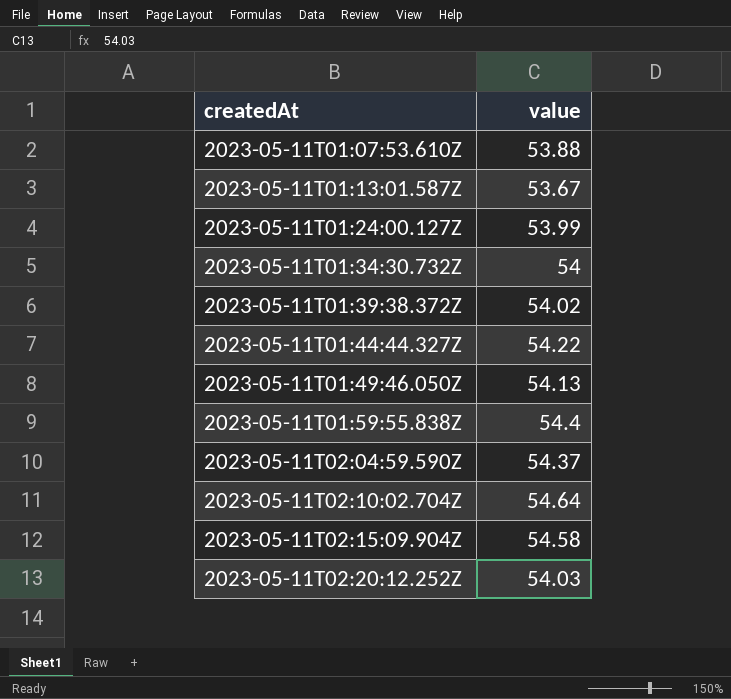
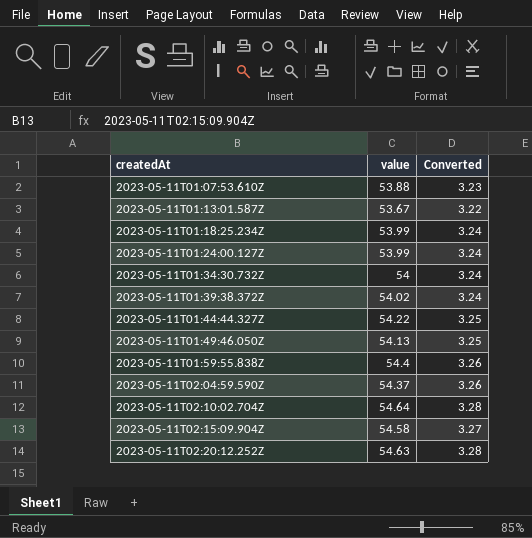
column Converted | formula: none -> [value] * 0.06
row 2023-05-11T01:18:25.234Z: none -> 53.99 | 3.24
2023-05-11T02:20:12.252Z | value: 54.03 -> 54.63

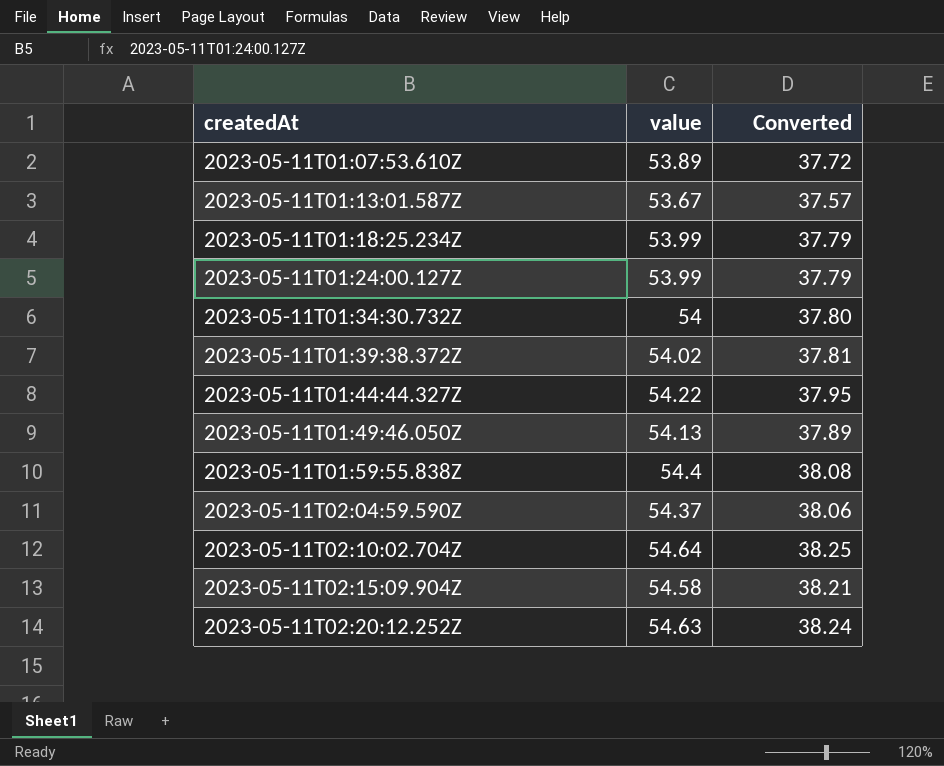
column Converted | formula: [value] * 0.06 -> [value] * 0.7
2023-05-11T01:07:53.610Z | value: 53.88 -> 53.89

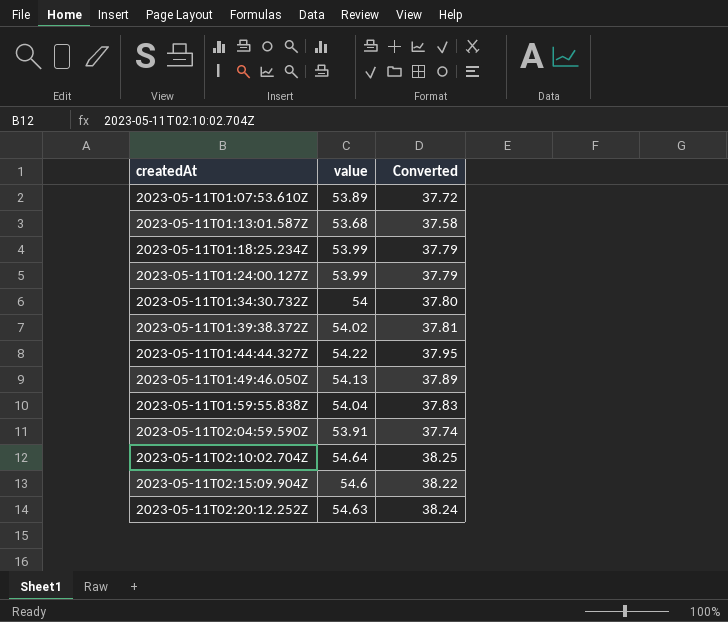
2023-05-11T01:13:01.587Z | value: 53.67 -> 53.68
2023-05-11T01:13:01.587Z | Converted: 37.57 -> 37.58
2023-05-11T01:59:55.838Z | value: 54.4 -> 54.04
2023-05-11T01:59:55.838Z | Converted: 38.08 -> 37.83
2023-05-11T02:04:59.590Z | value: 54.37 -> 53.91
2023-05-11T02:04:59.590Z | Converted: 38.06 -> 37.74
2023-05-11T02:15:09.904Z | value: 54.58 -> 54.6
2023-05-11T02:15:09.904Z | Converted: 38.21 -> 38.22

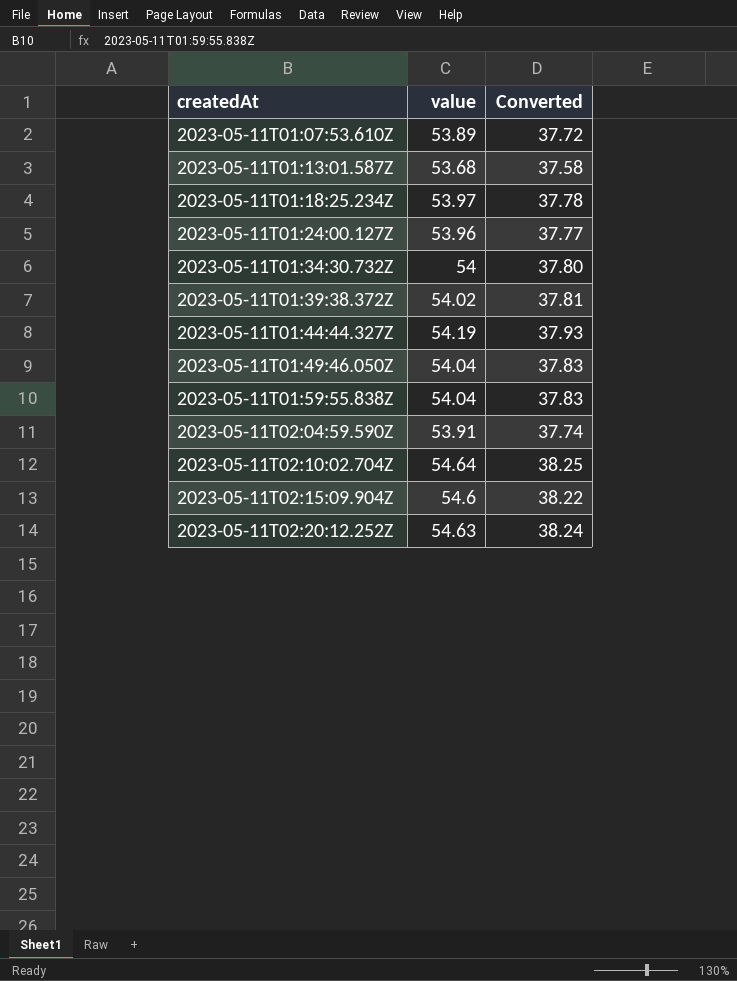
2023-05-11T01:18:25.234Z | value: 53.99 -> 53.97
2023-05-11T01:18:25.234Z | Converted: 37.79 -> 37.78
2023-05-11T01:24:00.127Z | value: 53.99 -> 53.96
2023-05-11T01:24:00.127Z | Converted: 37.79 -> 37.77
2023-05-11T01:44:44.327Z | value: 54.22 -> 54.19
2023-05-11T01:44:44.327Z | Converted: 37.95 -> 37.93
2023-05-11T01:49:46.050Z | value: 54.13 -> 54.04
2023-05-11T01:49:46.050Z | Converted: 37.89 -> 37.83

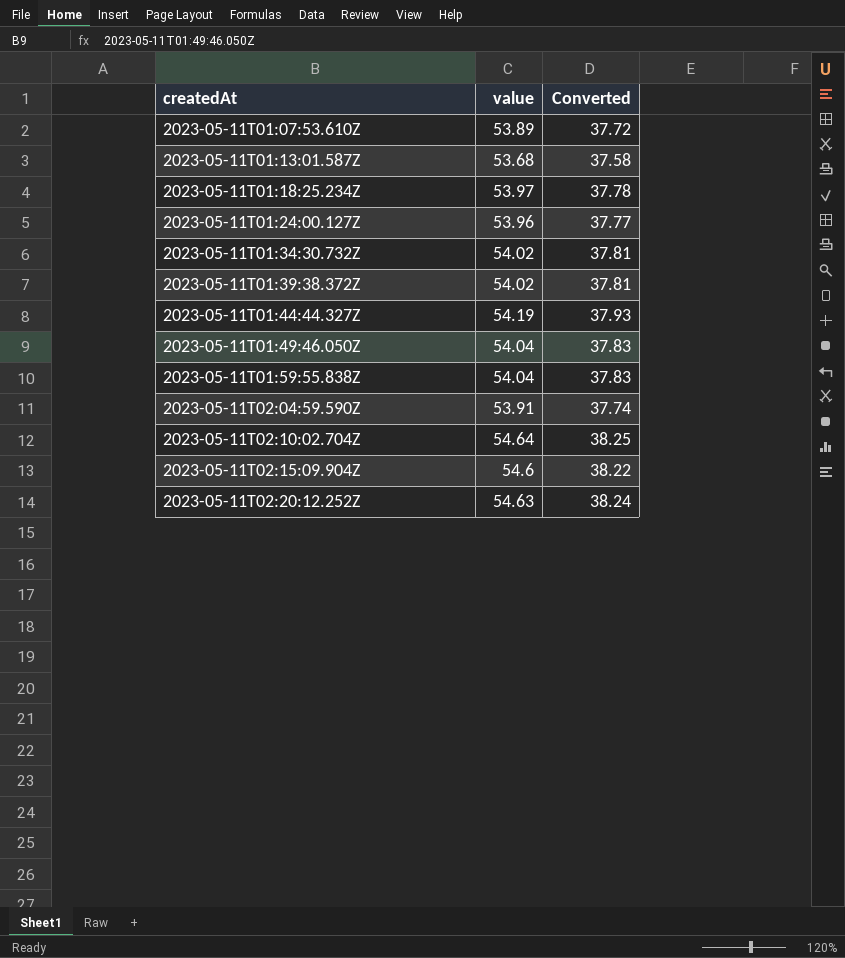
2023-05-11T01:34:30.732Z | value: 54 -> 54.02
2023-05-11T01:34:30.732Z | Converted: 37.80 -> 37.81

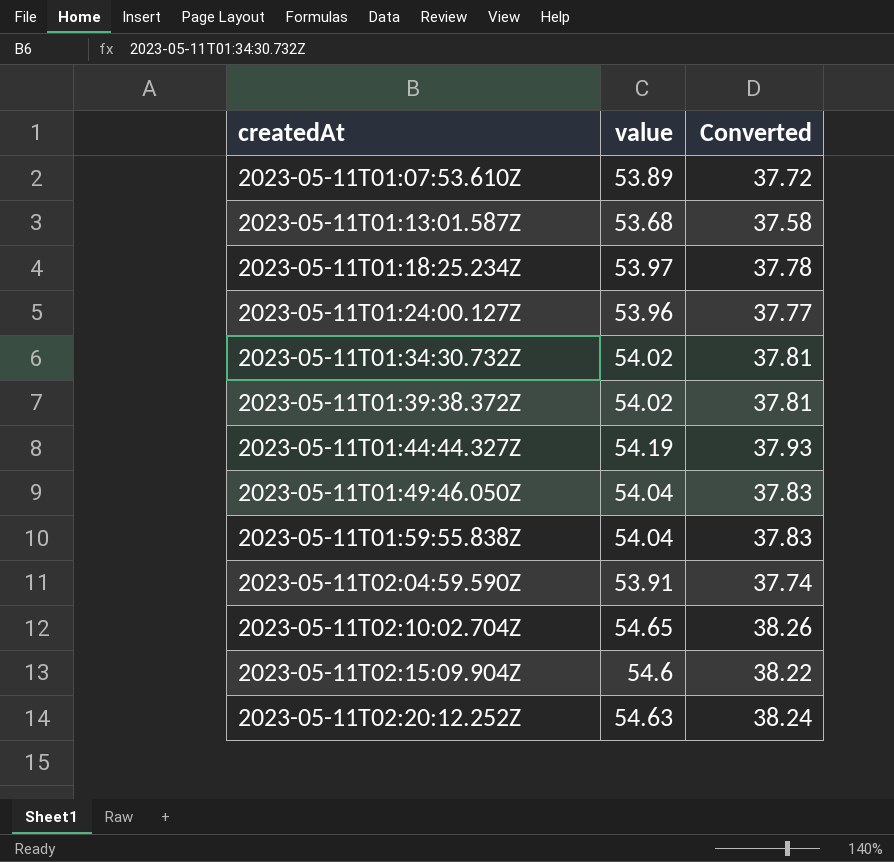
2023-05-11T02:10:02.704Z | value: 54.64 -> 54.65
2023-05-11T02:10:02.704Z | Converted: 38.25 -> 38.26

